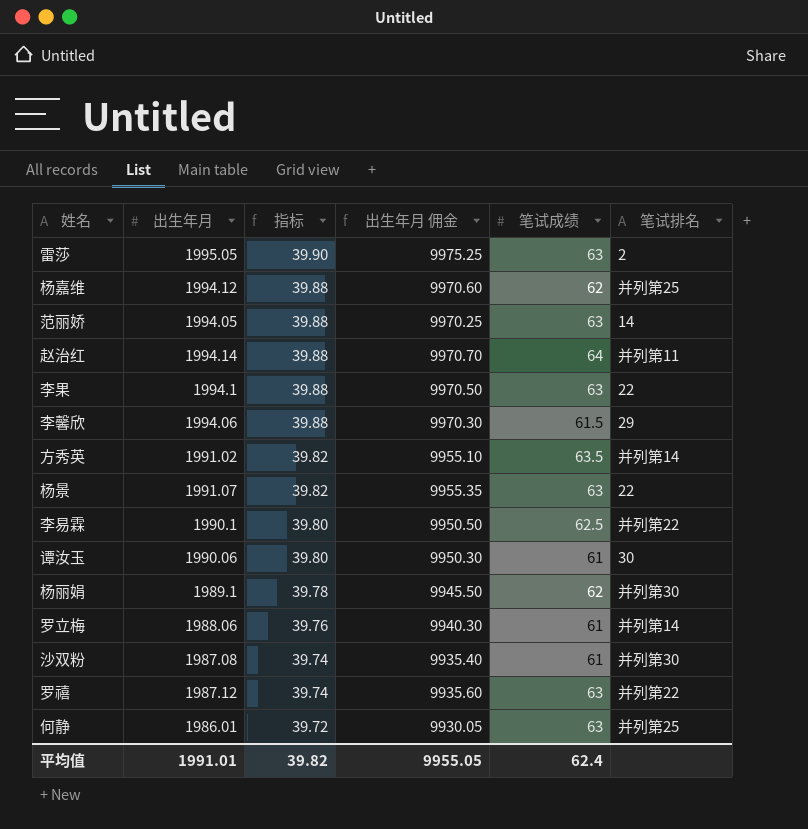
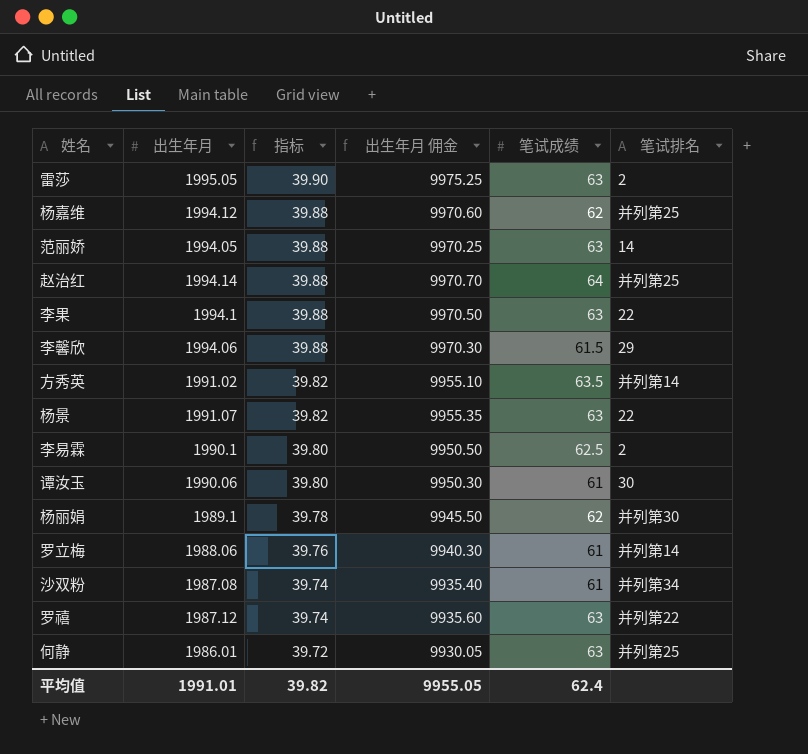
赵治红 | 笔试排名: 并列第11 -> 并列第25
李易霖 | 笔试排名: 并列第22 -> 2
沙双粉 | 笔试排名: 并列第30 -> 并列第34

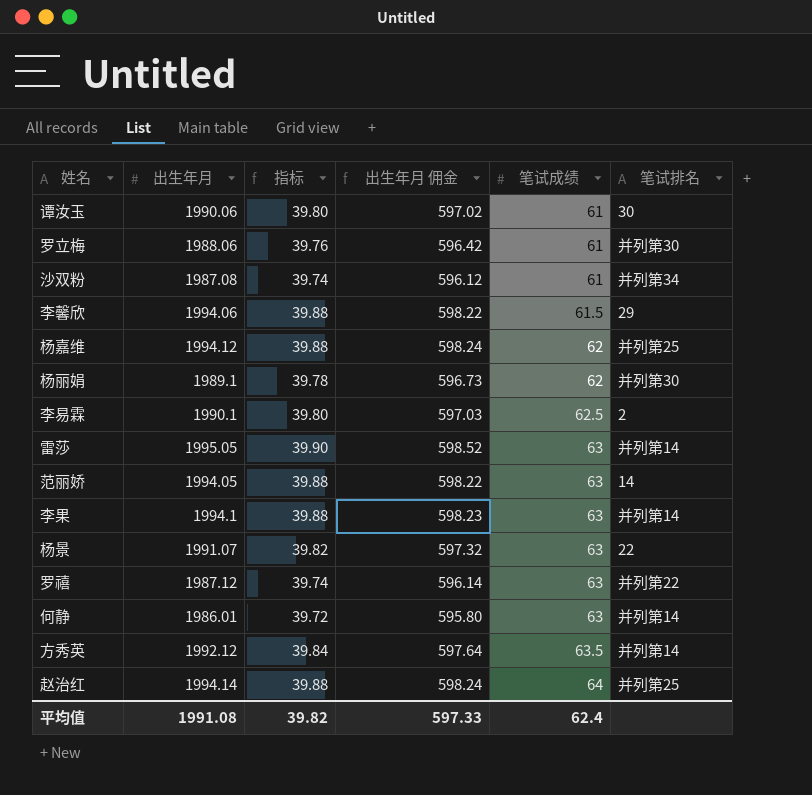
row order: 指标 descending -> 笔试成绩 ascending
column 出生年月 佣金 | formula: [出生年月] * 5 -> [出生年月] * 0.3
罗立梅 | 笔试排名: 并列第14 -> 并列第30
雷莎 | 笔试排名: 2 -> 并列第14
李果 | 笔试排名: 22 -> 并列第14
何静 | 笔试排名: 并列第25 -> 并列第14
方秀英 | 出生年月: 1991.02 -> 1992.12
方秀英 | 指标: 39.82 -> 39.84
平均值 | 出生年月: 1991.01 -> 1991.08
平均值 | 出生年月 佣金: 9955.05 -> 597.33

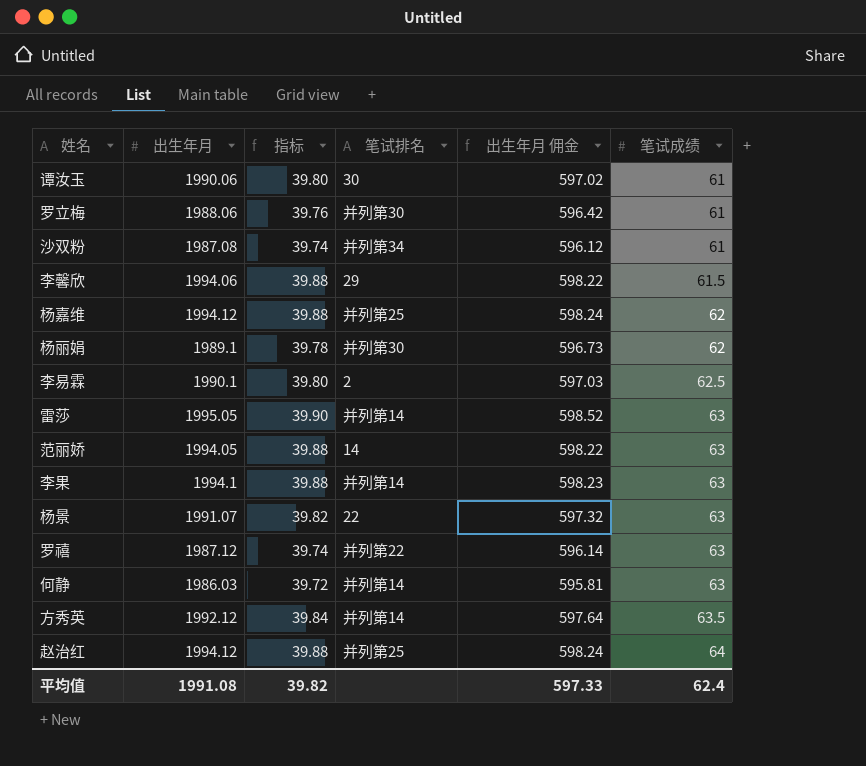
column 笔试排名 | position: 6 -> 4
何静 | 出生年月: 1986.01 -> 1986.03
何静 | 出生年月 佣金: 595.80 -> 595.81
赵治红 | 出生年月: 1994.14 -> 1994.12

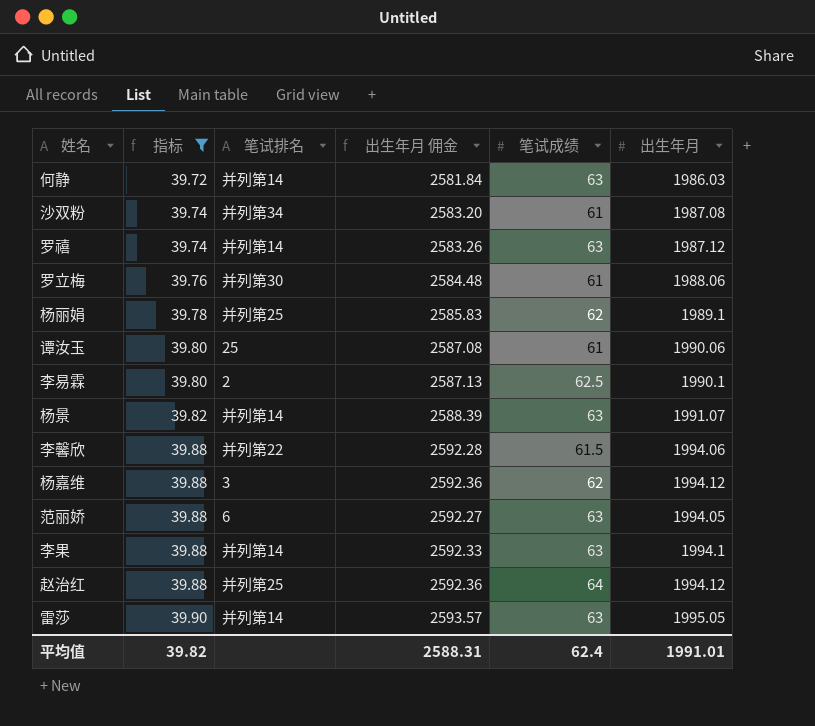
filter: none -> 指标 != 39.84
row order: 笔试成绩 ascending -> 指标 ascending
column 出生年月 佣金 | formula: [出生年月] * 0.3 -> [出生年月] * 1.3
column 出生年月 | position: 2 -> 6
罗禧 | 笔试排名: 并列第22 -> 并列第14
杨丽娟 | 笔试排名: 并列第30 -> 并列第25
谭汝玉 | 笔试排名: 30 -> 25
杨景 | 笔试排名: 22 -> 并列第14
李馨欣 | 笔试排名: 29 -> 并列第22
杨嘉维 | 笔试排名: 并列第25 -> 3
范丽娇 | 笔试排名: 14 -> 6
平均值 | 出生年月 佣金: 597.33 -> 2588.31
平均值 | 出生年月: 1991.08 -> 1991.01

